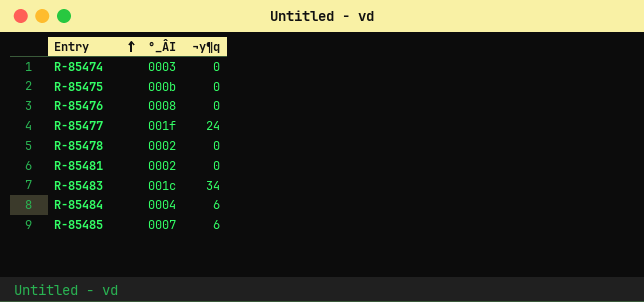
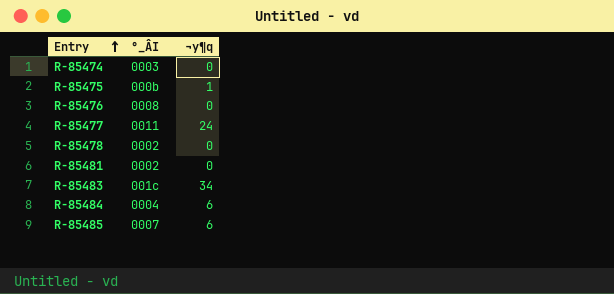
R-85475 | ¬y¶q: 0 -> 1
R-85477 | °_ÂI: 001f -> 0011

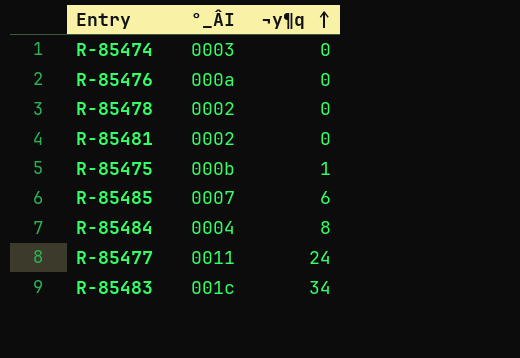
row order: Entry ascending -> ¬y¶q ascending
R-85476 | °_ÂI: 0008 -> 000a
R-85484 | ¬y¶q: 6 -> 8

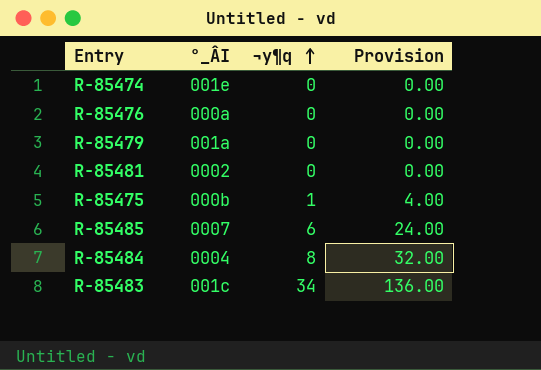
column Provision | formula: none -> [¬y¶q] * 4
row R-85478: 0002 | 0 -> none
row R-85477: 0011 | 24 -> none
R-85474 | °_ÂI: 0003 -> 001e
row R-85479: none -> 001a | 0 | 0.00

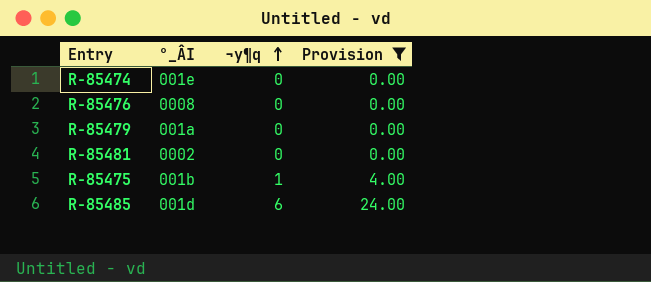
filter: none -> Provision <= 24.00
R-85476 | °_ÂI: 000a -> 0008
R-85475 | °_ÂI: 000b -> 001b
R-85485 | °_ÂI: 0007 -> 001d

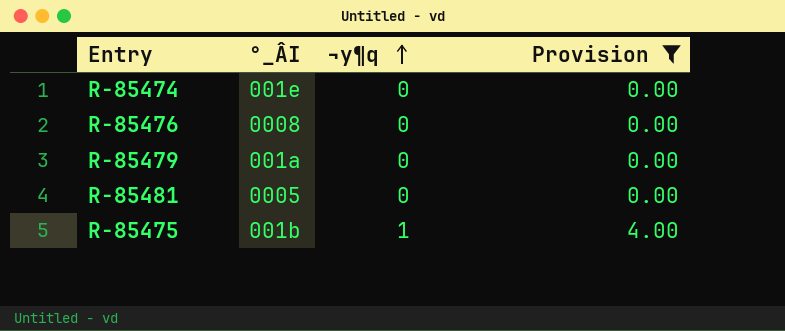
row R-85485: 001d | 6 | 24.00 -> none
R-85481 | °_ÂI: 0002 -> 0005

